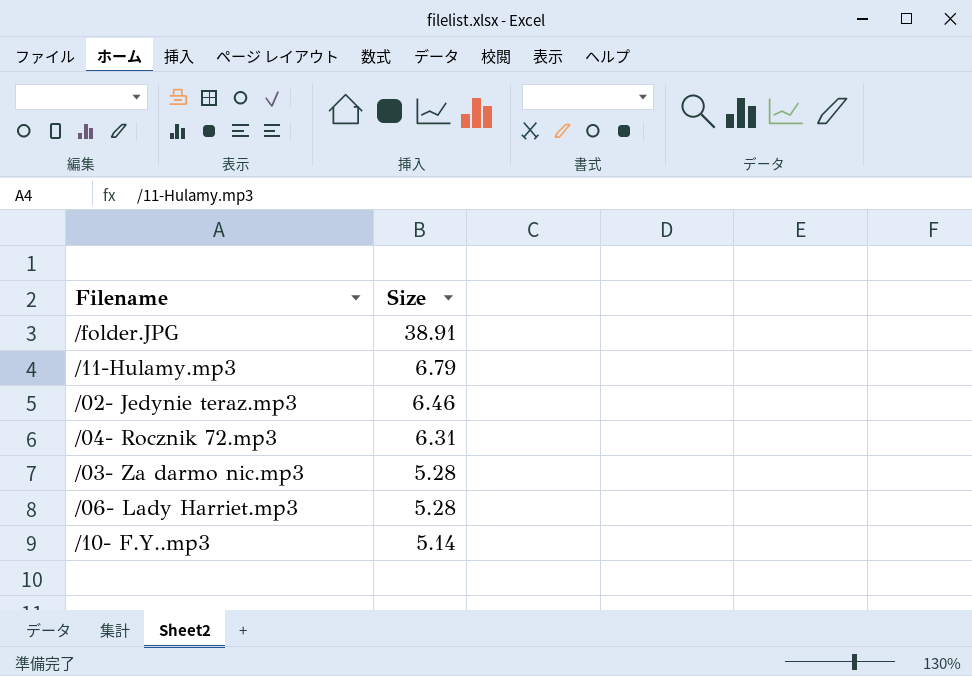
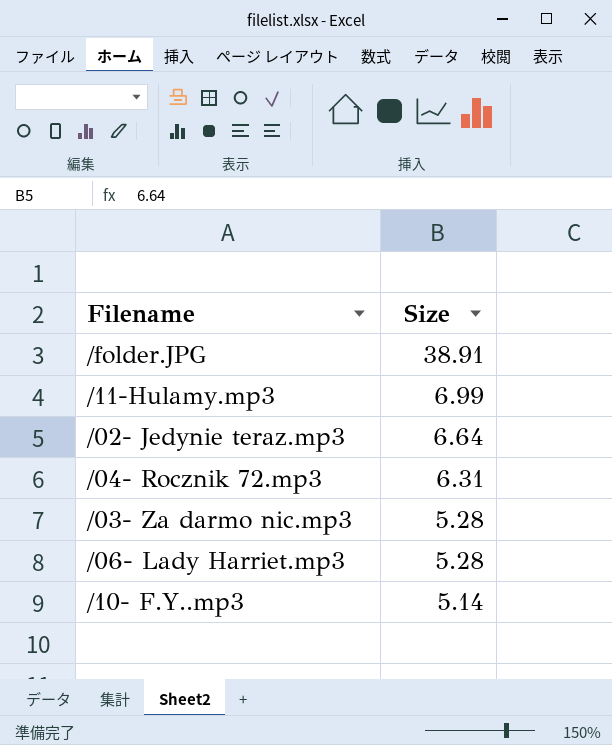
/11-Hulamy.mp3 | Size: 6.79 -> 6.99
/02- Jedynie teraz.mp3 | Size: 6.46 -> 6.64

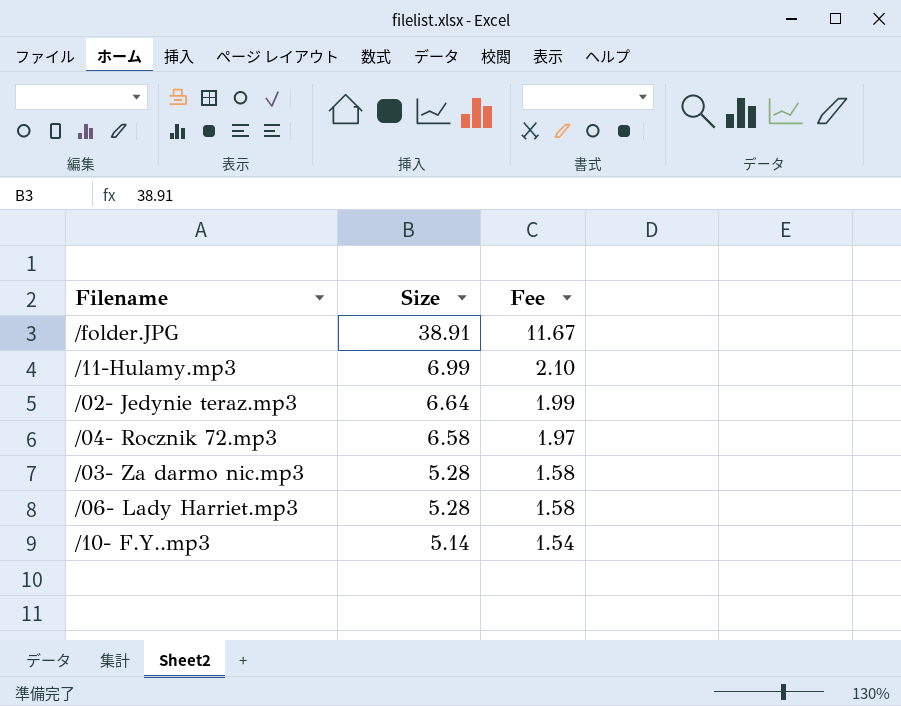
column Fee | formula: none -> [Size] * 0.3
/04- Rocznik 72.mp3 | Size: 6.31 -> 6.58

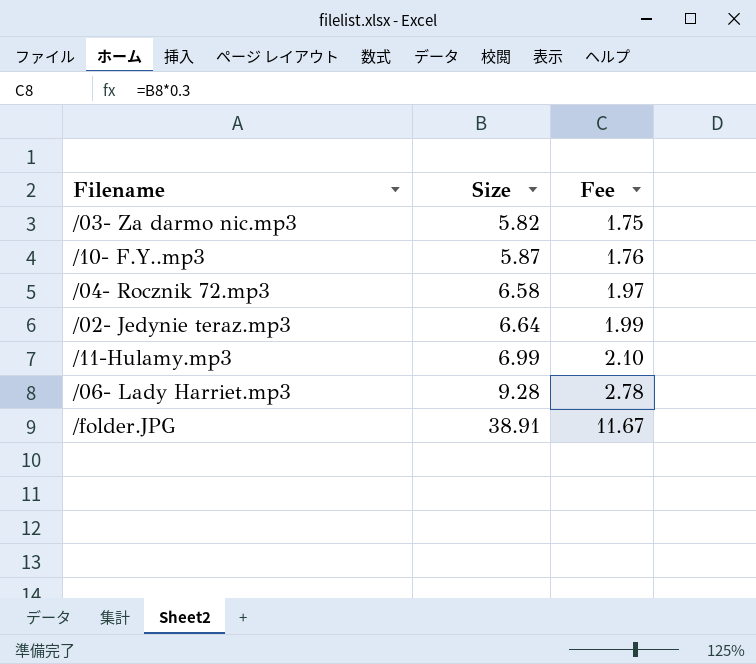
row order: Size descending -> Size ascending
/03- Za darmo nic.mp3 | Size: 5.28 -> 5.82
/03- Za darmo nic.mp3 | Fee: 1.58 -> 1.75
/10- F.Y..mp3 | Size: 5.14 -> 5.87
/10- F.Y..mp3 | Fee: 1.54 -> 1.76
/06- Lady Harriet.mp3 | Size: 5.28 -> 9.28
/06- Lady Harriet.mp3 | Fee: 1.58 -> 2.78

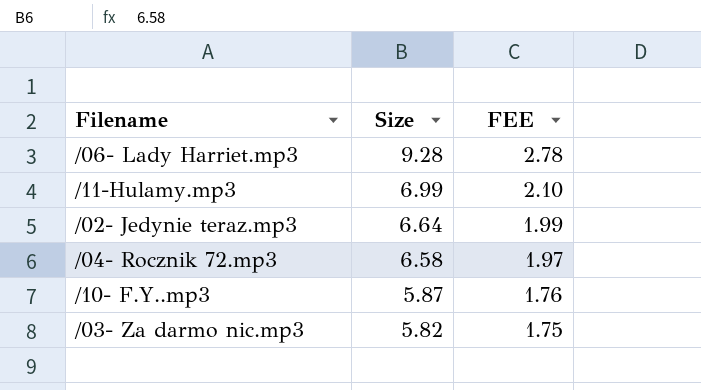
row order: Size ascending -> Size descending
column name: Fee -> FEE
row /folder.JPG: 38.91 | 11.67 -> none

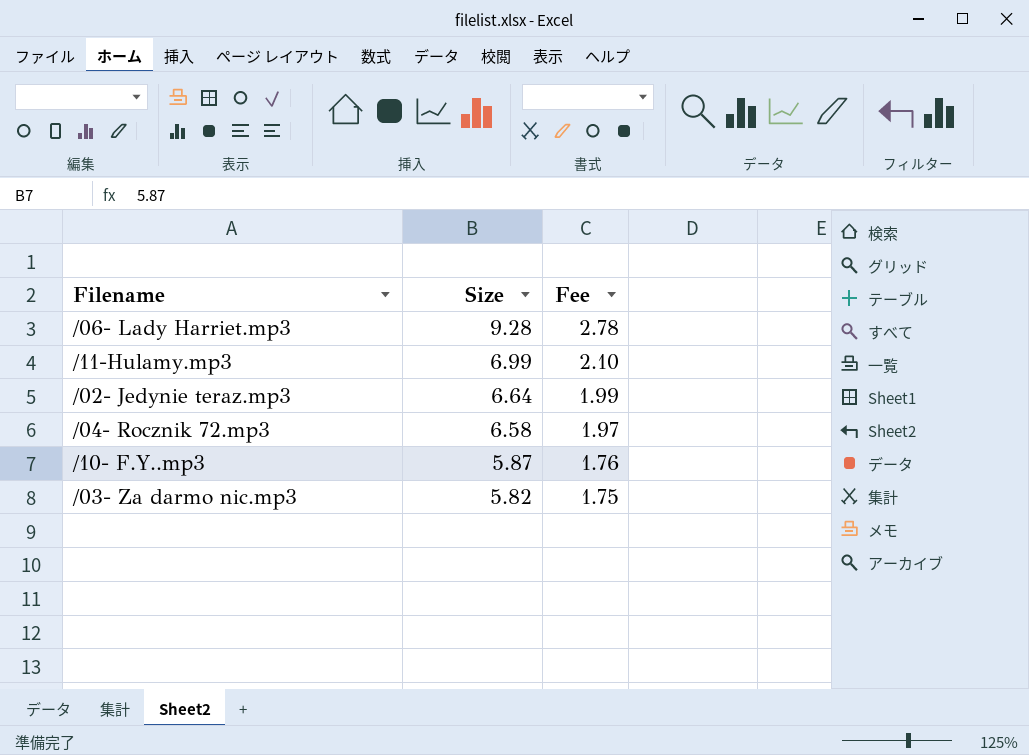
column name: FEE -> Fee

